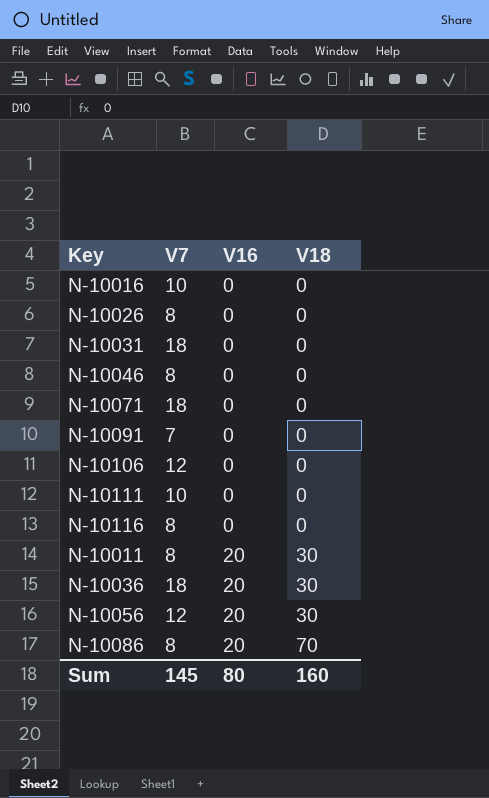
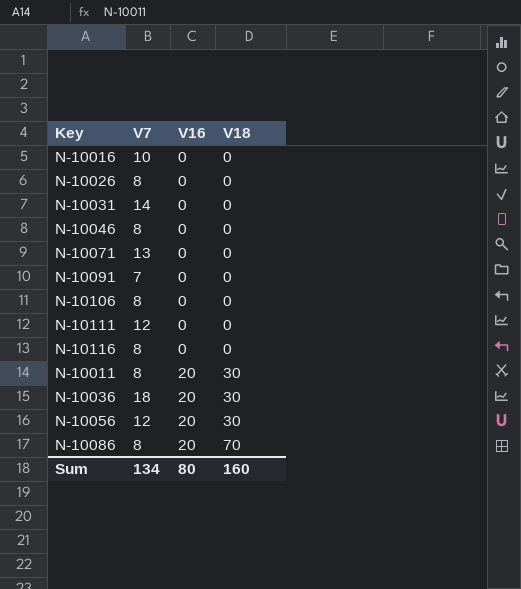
N-10031 | V7: 18 -> 14
N-10071 | V7: 18 -> 13
N-10106 | V7: 12 -> 8
N-10111 | V7: 10 -> 12
Sum | V7: 145 -> 134

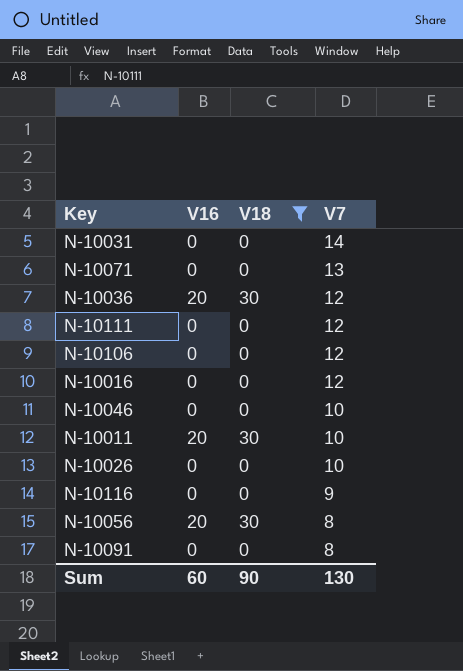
filter: none -> V18 != 70
row order: V16 ascending -> V7 descending
column V7 | position: 2 -> 4
N-10036 | V7: 18 -> 12
N-10106 | V7: 8 -> 12
N-10016 | V7: 10 -> 12
N-10046 | V7: 8 -> 10
N-10011 | V7: 8 -> 10
N-10026 | V7: 8 -> 10
N-10116 | V7: 8 -> 9
N-10056 | V7: 12 -> 8
N-10091 | V7: 7 -> 8
Sum | V16: 80 -> 60
Sum | V18: 160 -> 90
Sum | V7: 134 -> 130

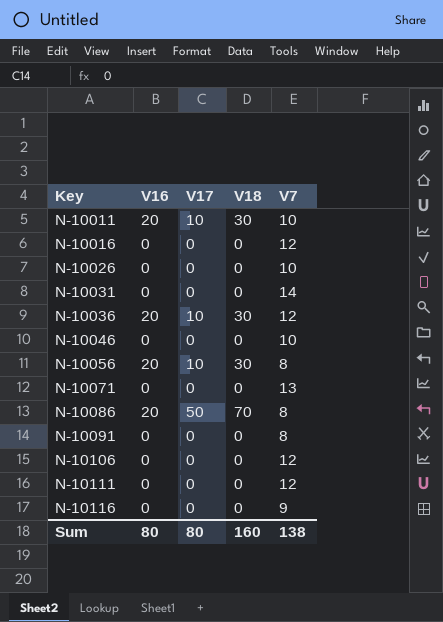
filter: V18 != 70 -> none
row order: V7 descending -> Key ascending
column V17 | position: none -> 3
Sum | V16: 60 -> 80
Sum | V18: 90 -> 160
Sum | V7: 130 -> 138

